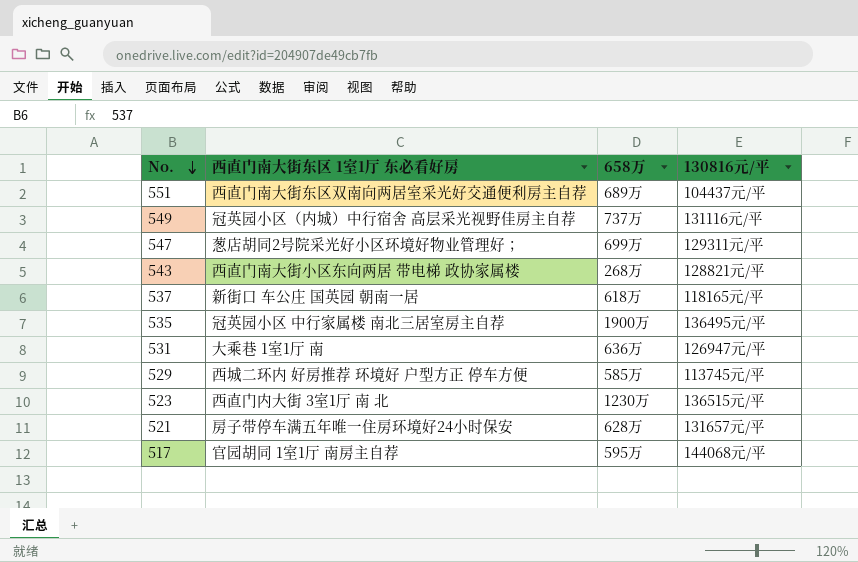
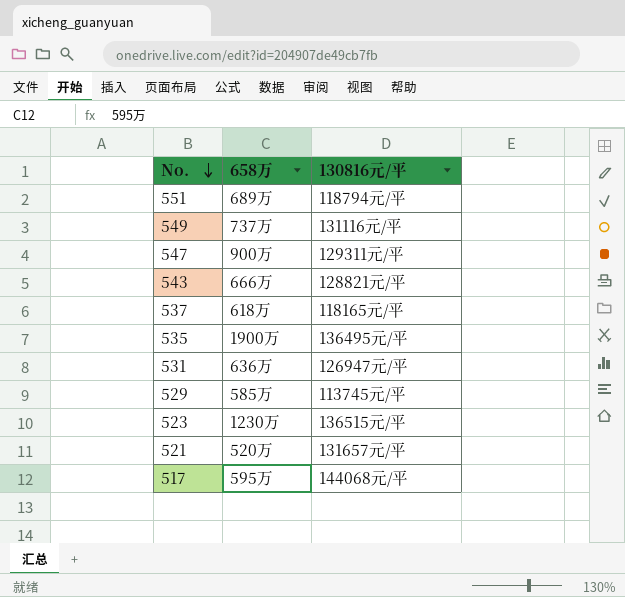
column 西直门南大街东区 1室1厅 东必看好房 | position: 2 -> none
551 | 130816元/平: 104437元/平 -> 118794元/平
547 | 658万: 699万 -> 900万
543 | 658万: 268万 -> 666万
521 | 658万: 628万 -> 520万

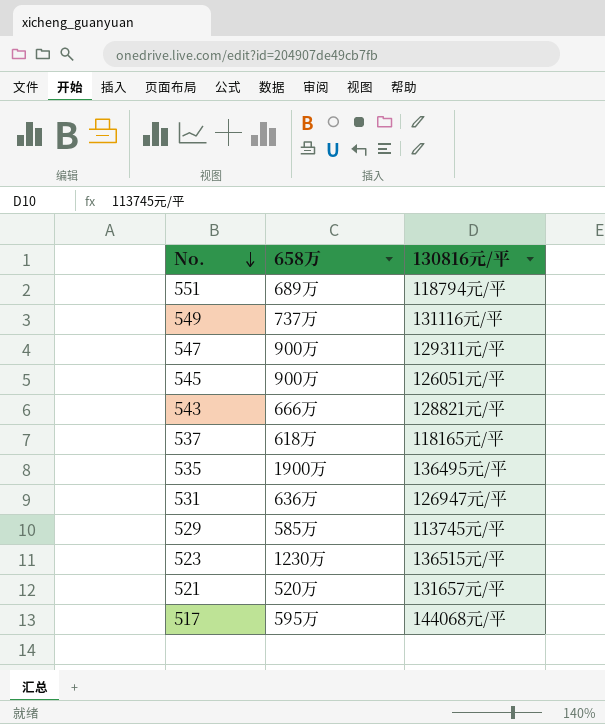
row 545: none -> 900万 | 126051元/平

